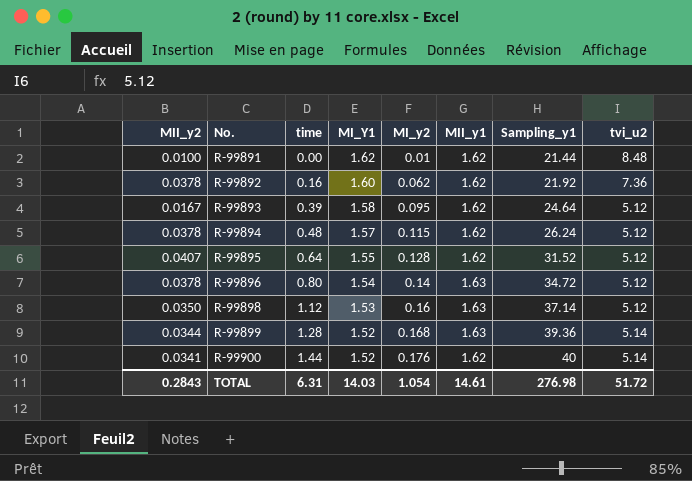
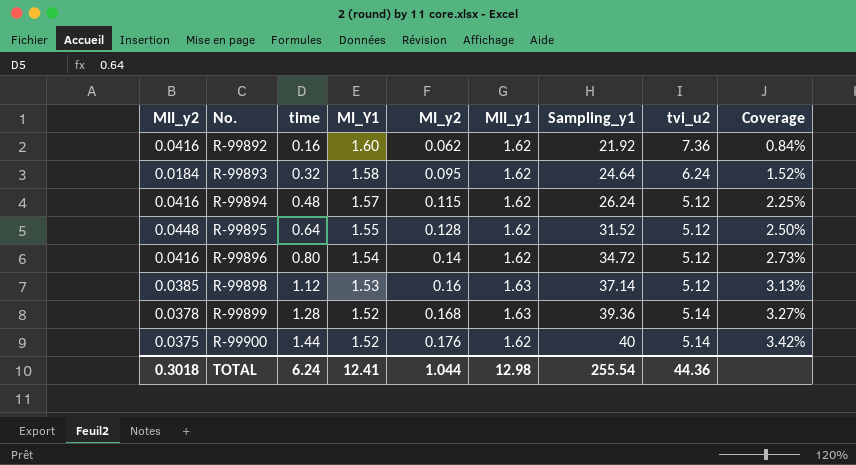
column Coverage | formula: none -> [MI_y2] / [tvi_u2]
row R-99891: 0.0100 | 0.00 | 1.62 | 0.01 | 1.62 | 21.44 | 8.48 -> none
R-99892 | MII_y2: 0.0378 -> 0.0416
R-99893 | MII_y2: 0.0167 -> 0.0184
R-99893 | time: 0.39 -> 0.32
R-99893 | tvi_u2: 5.12 -> 6.24
R-99894 | MII_y2: 0.0378 -> 0.0416
R-99895 | MII_y2: 0.0407 -> 0.0448
R-99896 | MII_y2: 0.0378 -> 0.0416
R-99896 | MII_y1: 1.63 -> 1.62
R-99898 | MII_y2: 0.0350 -> 0.0385
R-99899 | MII_y2: 0.0344 -> 0.0378
R-99900 | MII_y2: 0.0341 -> 0.0375
TOTAL | MII_y2: 0.2843 -> 0.3018
TOTAL | time: 6.31 -> 6.24
TOTAL | MI_Y1: 14.03 -> 12.41
TOTAL | MI_y2: 1.054 -> 1.044
TOTAL | MII_y1: 14.61 -> 12.98
TOTAL | Sampling_y1: 276.98 -> 255.54
TOTAL | tvi_u2: 51.72 -> 44.36

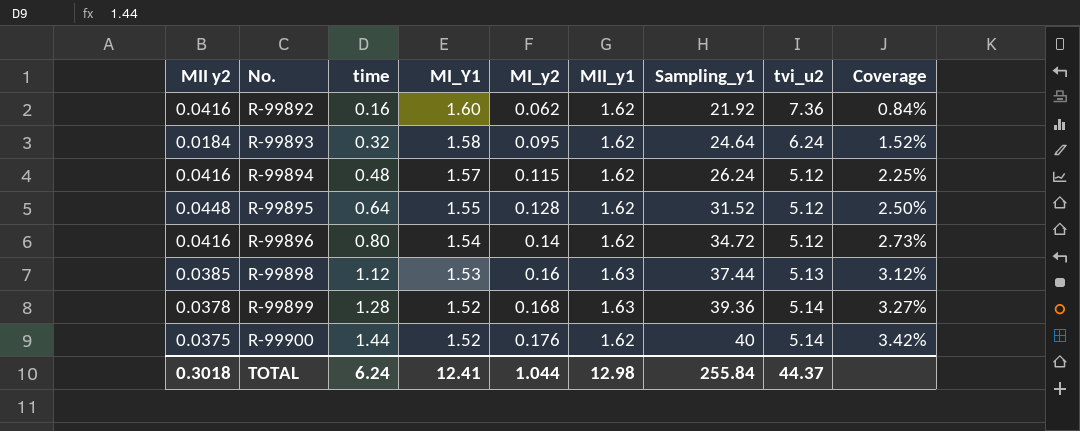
column name: MII_y2 -> MII y2
R-99898 | Sampling_y1: 37.14 -> 37.44
R-99898 | tvi_u2: 5.12 -> 5.13
R-99898 | Coverage: 3.13% -> 3.12%
TOTAL | Sampling_y1: 255.54 -> 255.84
TOTAL | tvi_u2: 44.36 -> 44.37

